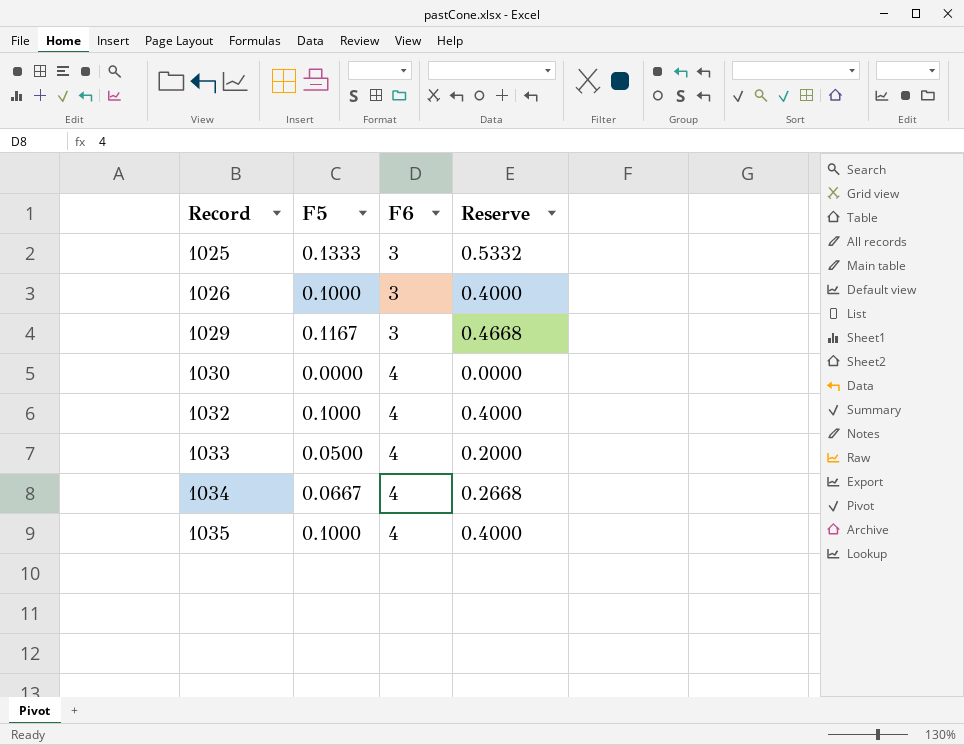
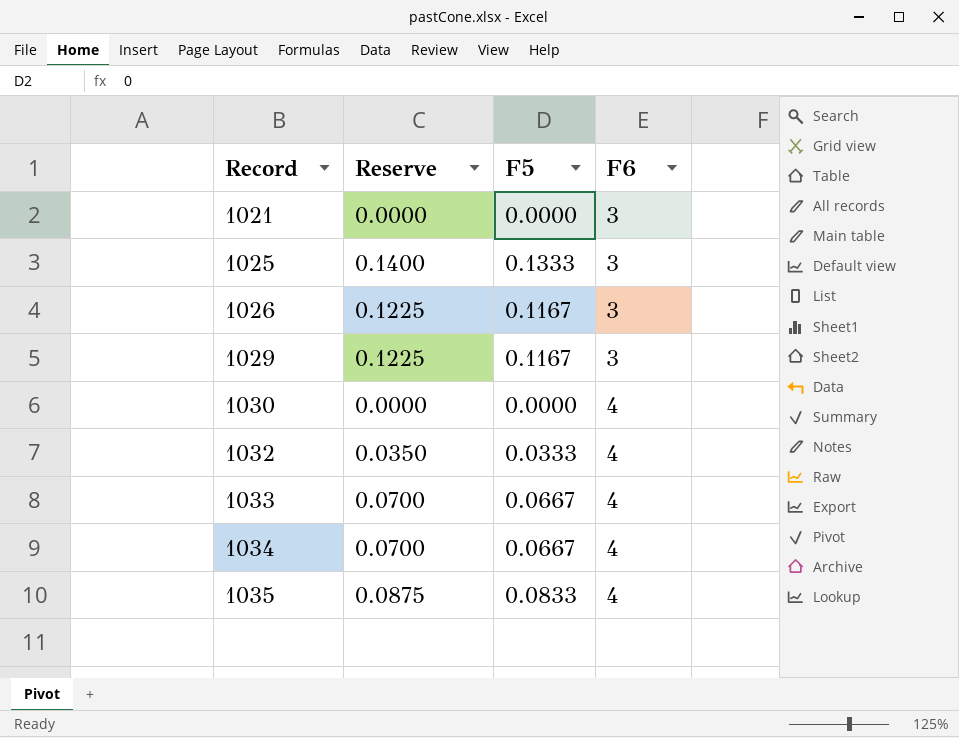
column Reserve | formula: [F5] * 4 -> [F5] * 1.05
column Reserve | position: 4 -> 2
row 1021: none -> 0.0000 | 0.0000 | 3
1026 | F5: 0.1000 -> 0.1167
1032 | F5: 0.1000 -> 0.0333
1033 | F5: 0.0500 -> 0.0667
1035 | F5: 0.1000 -> 0.0833

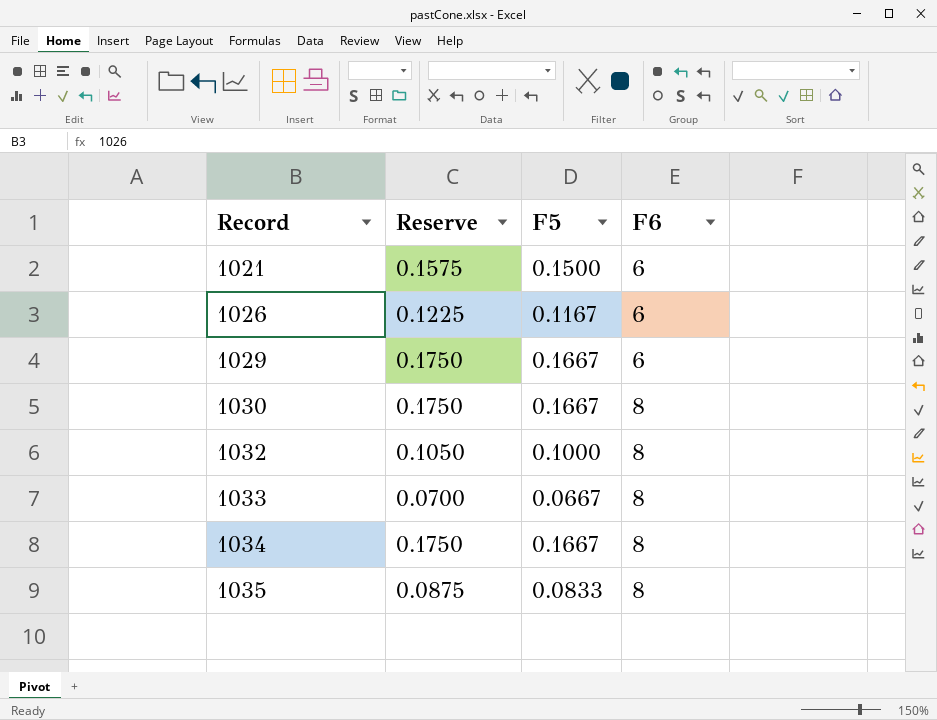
row 1025: 0.1400 | 0.1333 | 3 -> none
1021 | Reserve: 0.0000 -> 0.1575
1021 | F5: 0.0000 -> 0.1500
1021 | F6: 3 -> 6
1026 | F6: 3 -> 6
1029 | Reserve: 0.1225 -> 0.1750
1029 | F5: 0.1167 -> 0.1667
1029 | F6: 3 -> 6
1030 | Reserve: 0.0000 -> 0.1750
1030 | F5: 0.0000 -> 0.1667
1030 | F6: 4 -> 8
1032 | Reserve: 0.0350 -> 0.1050
1032 | F5: 0.0333 -> 0.1000
1032 | F6: 4 -> 8
1033 | F6: 4 -> 8
1034 | Reserve: 0.0700 -> 0.1750
1034 | F5: 0.0667 -> 0.1667
1034 | F6: 4 -> 8
1035 | F6: 4 -> 8

